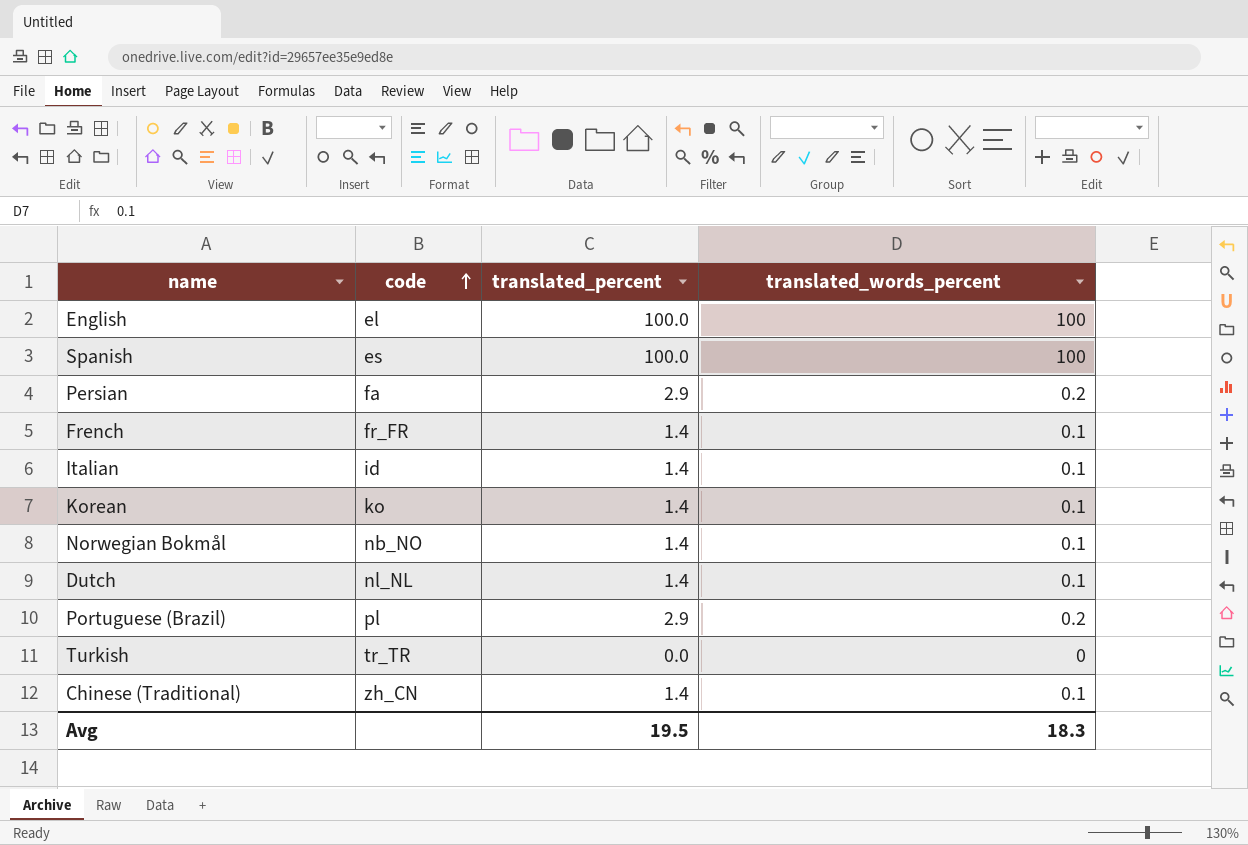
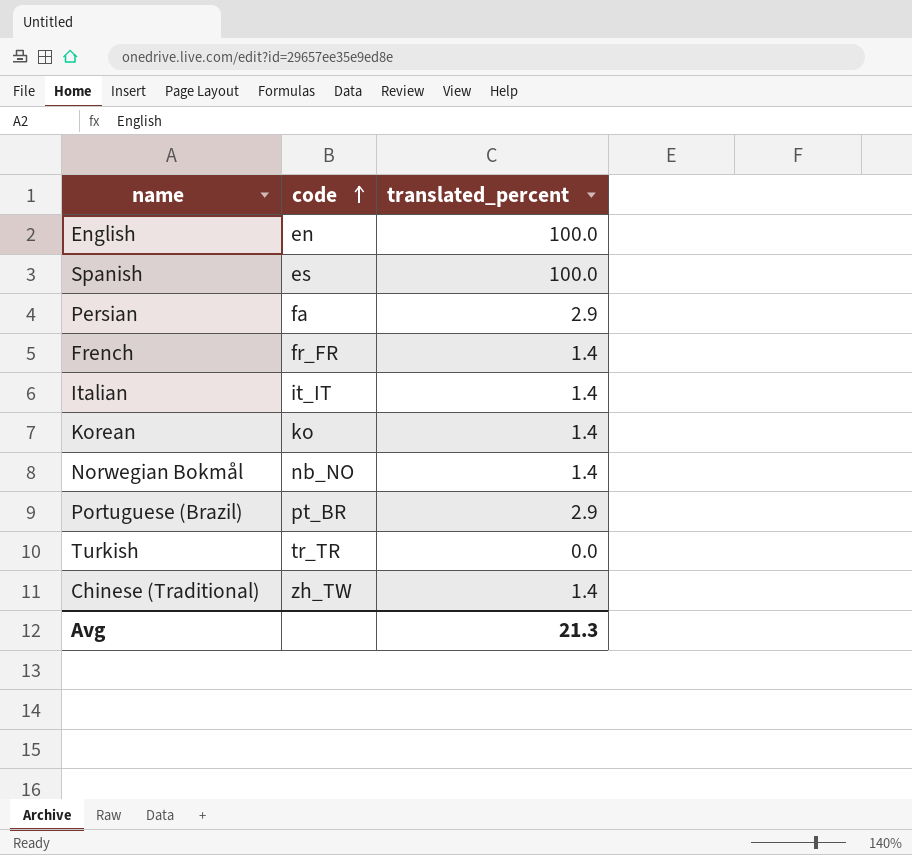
column translated_words_percent | position: 4 -> none
row Dutch: nl_NL | 1.4 | 0.1 -> none
English | code: el -> en
Italian | code: id -> it_IT
Portuguese (Brazil) | code: pl -> pt_BR
Chinese (Traditional) | code: zh_CN -> zh_TW
Avg | translated_percent: 19.5 -> 21.3

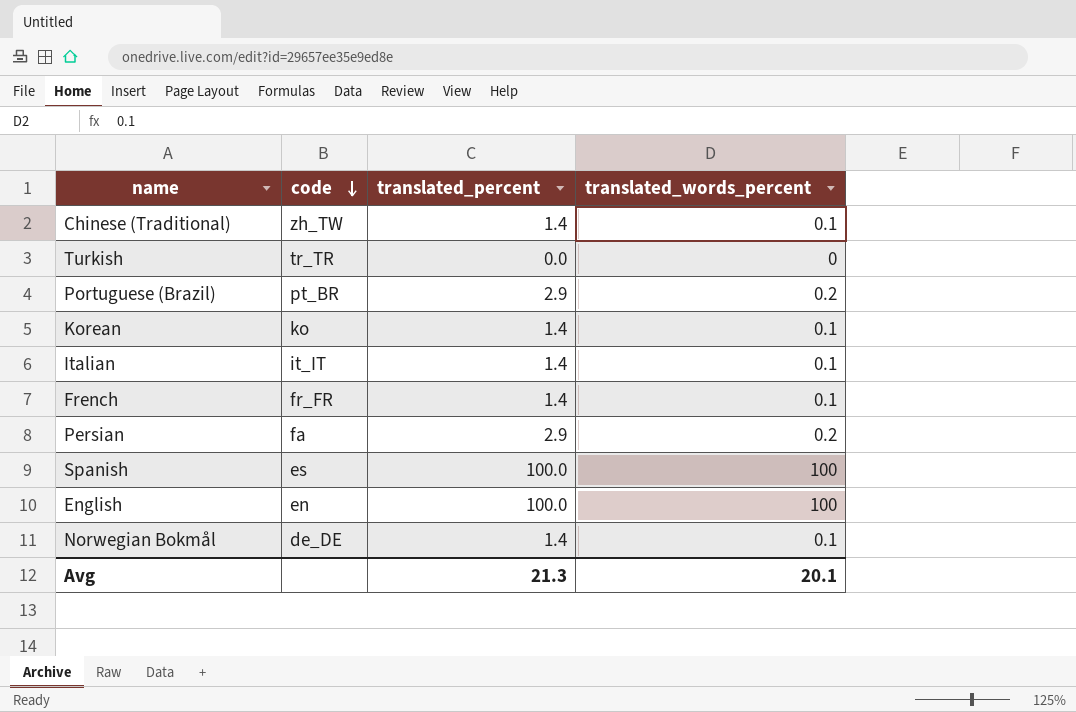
row order: code ascending -> code descending
column translated_words_percent | position: none -> 4
Norwegian Bokmål | code: nb_NO -> de_DE

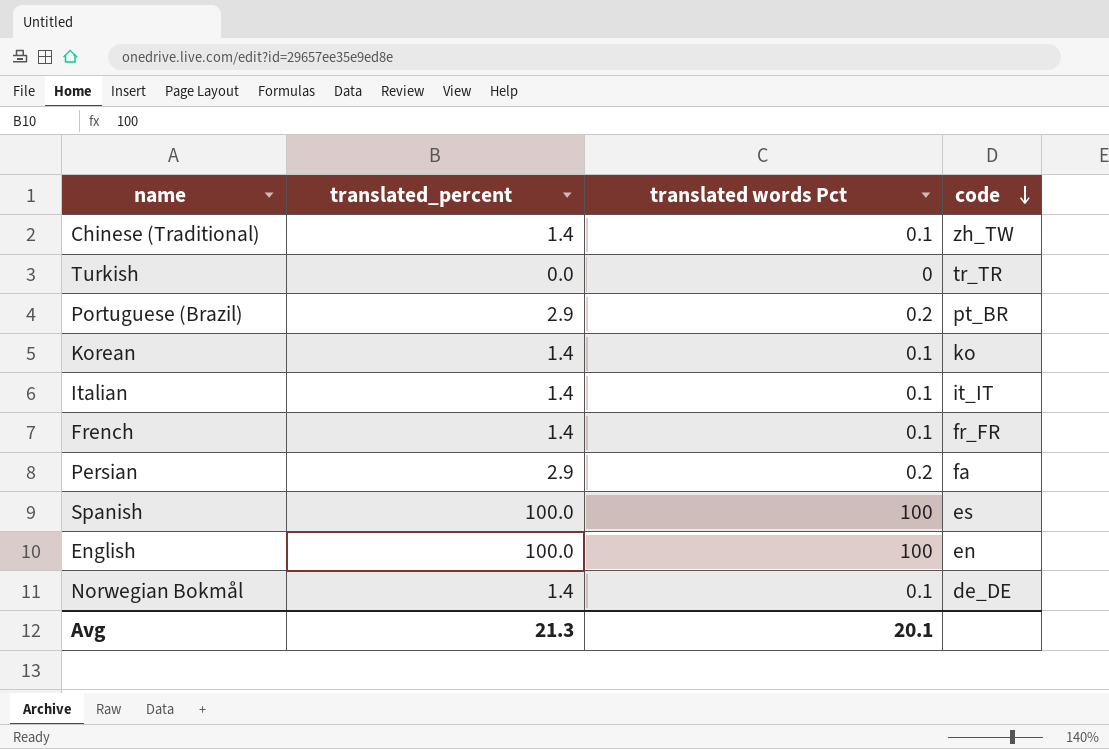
column name: translated_words_percent -> translated words Pct
column code | position: 2 -> 4

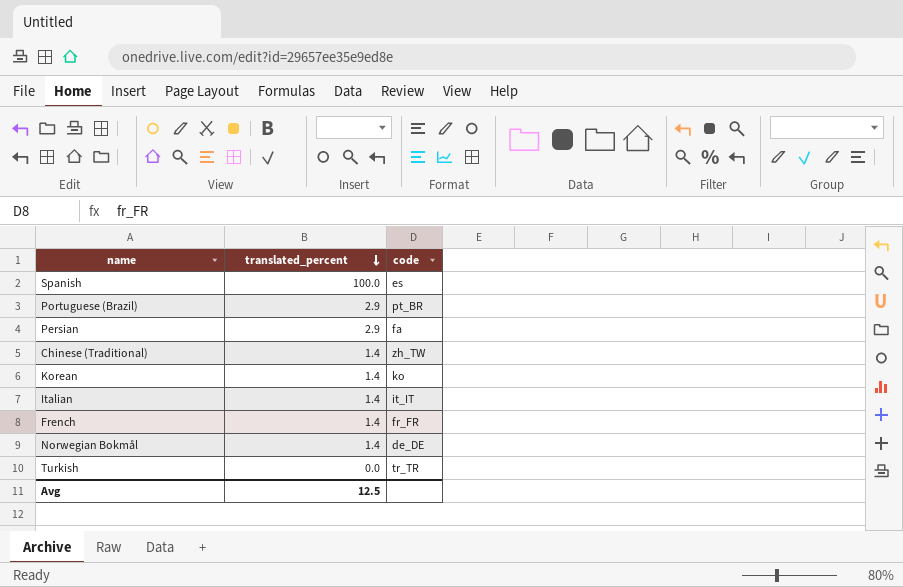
row order: code descending -> translated_percent descending
column translated words Pct | position: 3 -> none
row English: 100.0 | 100 | en -> none
Avg | translated_percent: 21.3 -> 12.5

